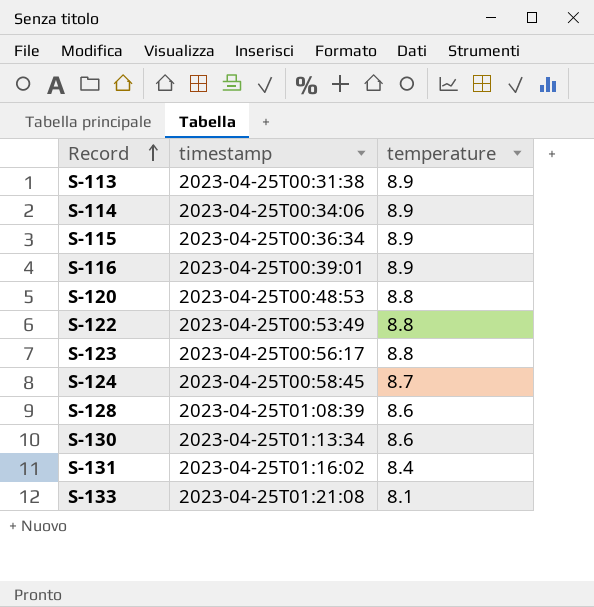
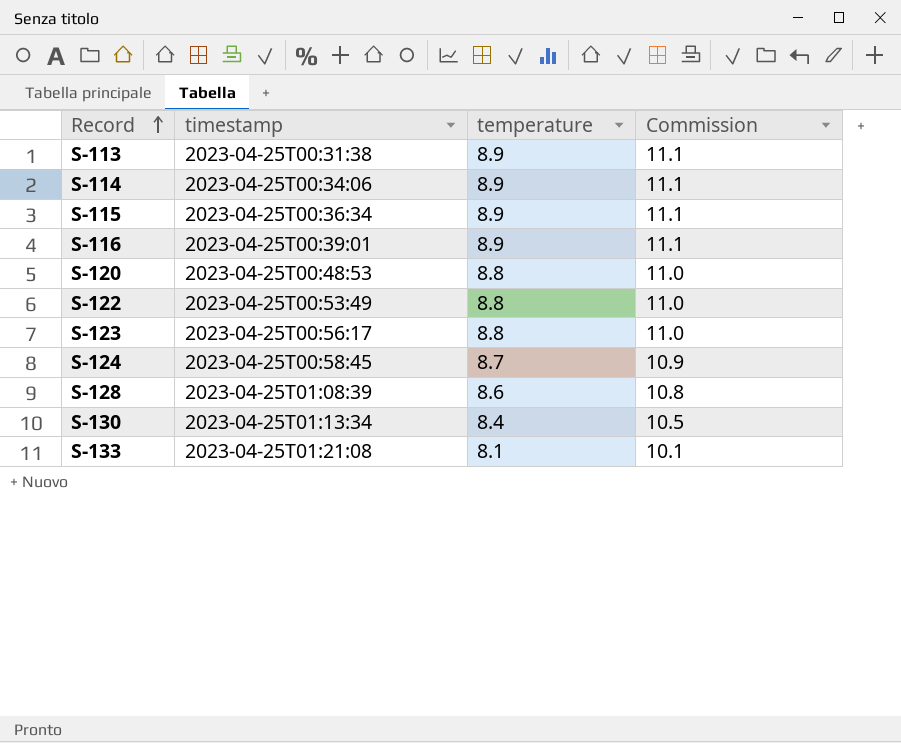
column Commission | formula: none -> [temperature] * 1.25
row S-131: 2023-04-25T01:16:02 | 8.4 -> none
S-130 | temperature: 8.6 -> 8.4

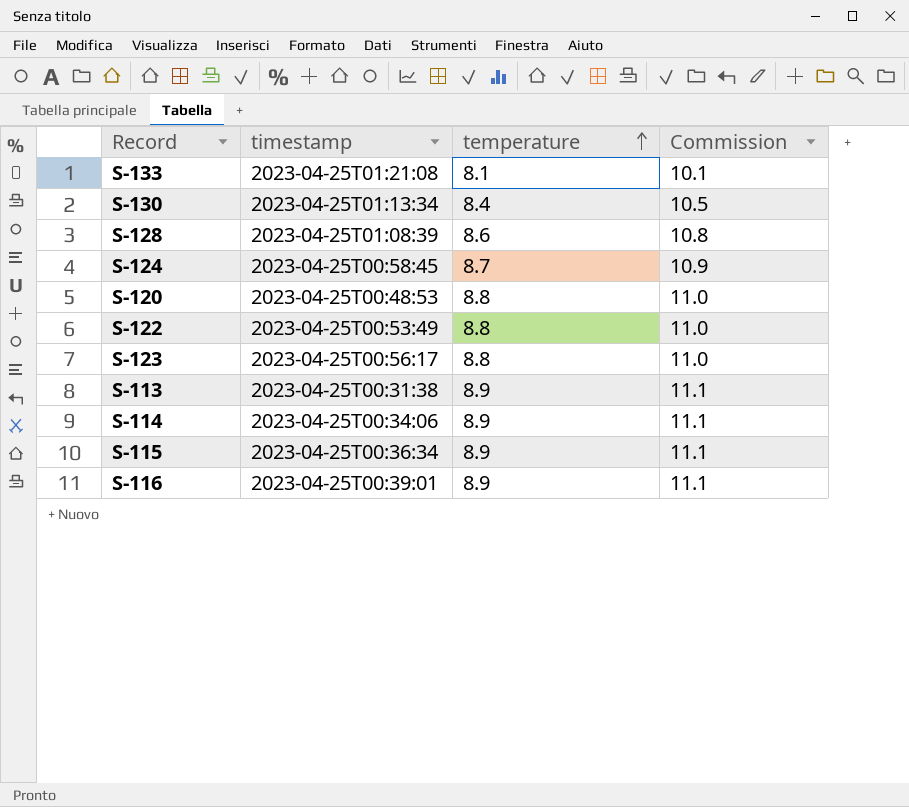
row order: Record ascending -> temperature ascending

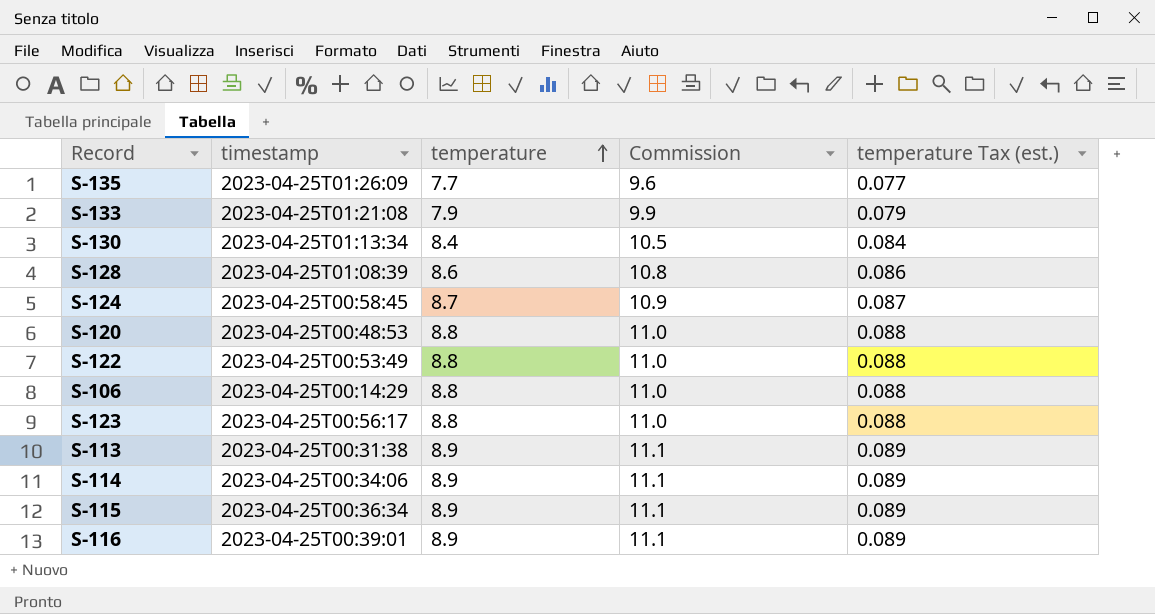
column temperature Tax (est.) | formula: none -> [temperature] * 0.01
row S-135: none -> 2023-04-25T01:26:09 | 7.7 | 9.6 | 0.077
S-133 | temperature: 8.1 -> 7.9
S-133 | Commission: 10.1 -> 9.9
row S-106: none -> 2023-04-25T00:14:29 | 8.8 | 11.0 | 0.088

